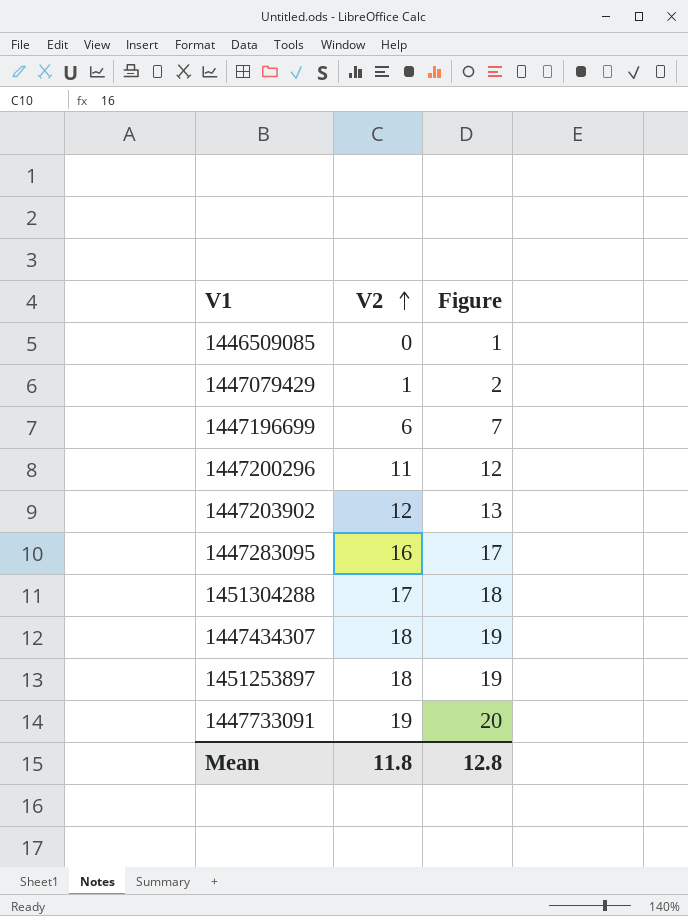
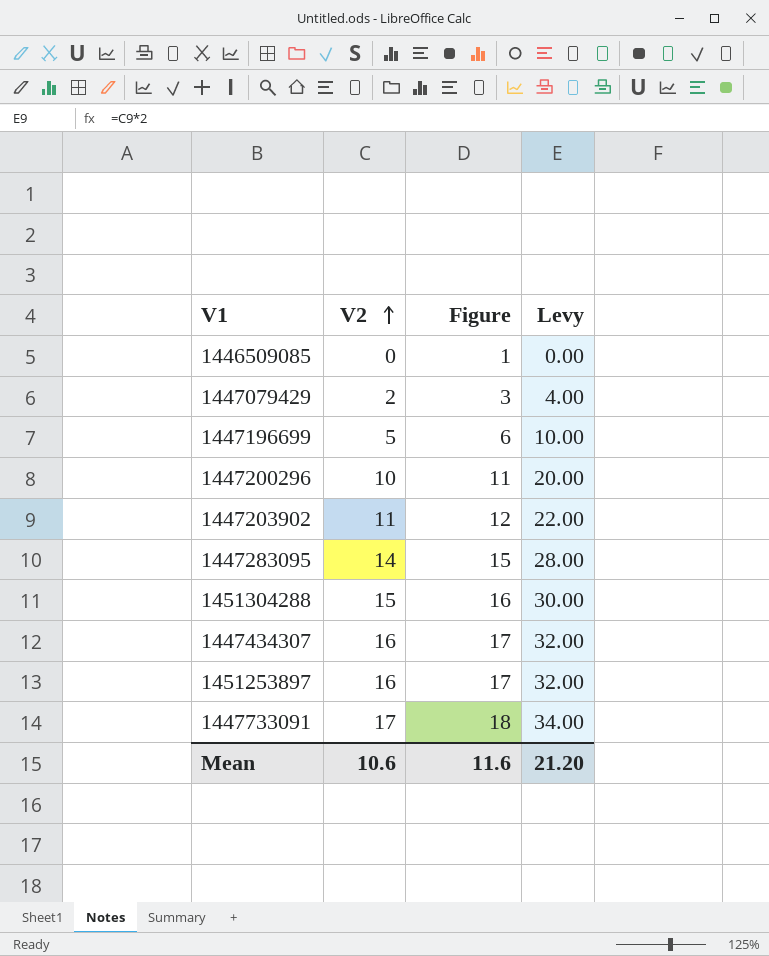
column Levy | formula: none -> [V2] * 2
1447079429 | V2: 1 -> 2
1447079429 | Figure: 2 -> 3
1447196699 | V2: 6 -> 5
1447196699 | Figure: 7 -> 6
1447200296 | V2: 11 -> 10
1447200296 | Figure: 12 -> 11
1447203902 | V2: 12 -> 11
1447203902 | Figure: 13 -> 12
1447283095 | V2: 16 -> 14
1447283095 | Figure: 17 -> 15
1451304288 | V2: 17 -> 15
1451304288 | Figure: 18 -> 16
1447434307 | V2: 18 -> 16
1447434307 | Figure: 19 -> 17
1451253897 | V2: 18 -> 16
1451253897 | Figure: 19 -> 17
1447733091 | V2: 19 -> 17
1447733091 | Figure: 20 -> 18
Mean | V2: 11.8 -> 10.6
Mean | Figure: 12.8 -> 11.6

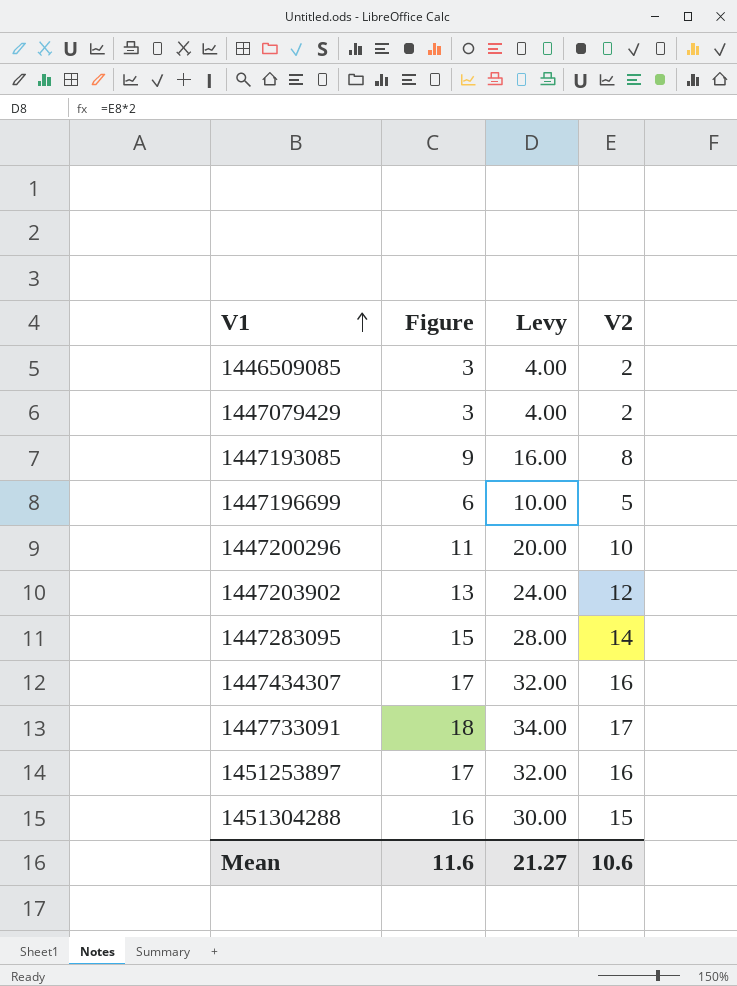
row order: V2 ascending -> V1 ascending
column V2 | position: 2 -> 4
1446509085 | Figure: 1 -> 3
1446509085 | Levy: 0.00 -> 4.00
1446509085 | V2: 0 -> 2
row 1447193085: none -> 9 | 16.00 | 8
1447203902 | Figure: 12 -> 13
1447203902 | Levy: 22.00 -> 24.00
1447203902 | V2: 11 -> 12
Mean | Levy: 21.20 -> 21.27

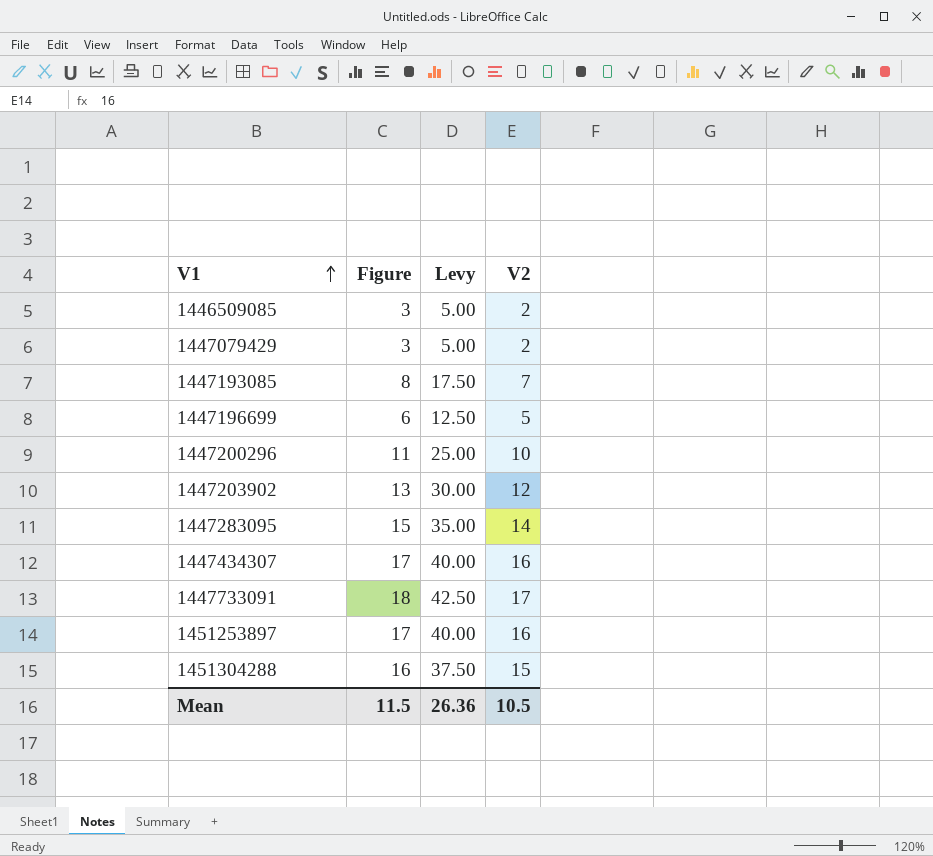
column Levy | formula: [V2] * 2 -> [V2] * 2.5
1447193085 | Figure: 9 -> 8
1447193085 | V2: 8 -> 7
Mean | Figure: 11.6 -> 11.5
Mean | Levy: 21.27 -> 26.36
Mean | V2: 10.6 -> 10.5

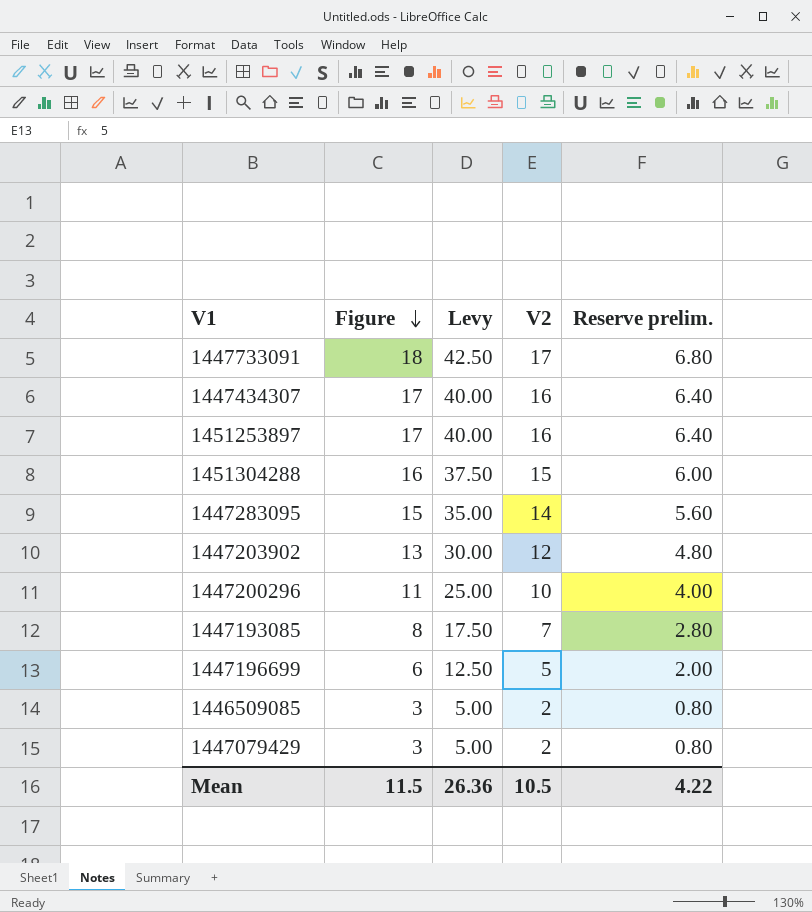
row order: V1 ascending -> Figure descending
column Reserve prelim. | formula: none -> [V2] * 0.4

